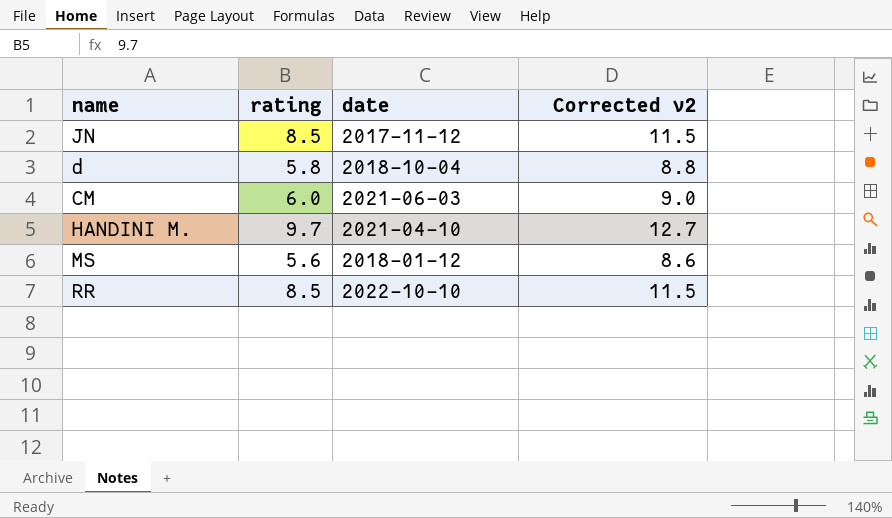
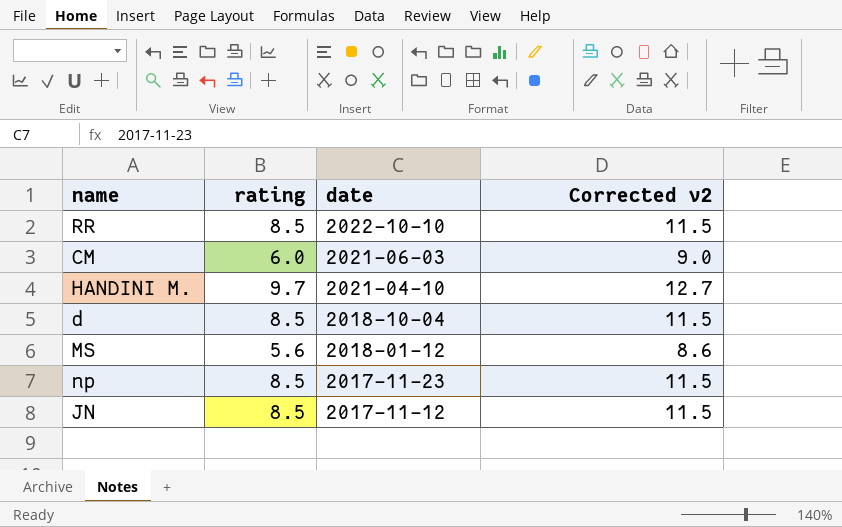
row order: none -> date descending
d | rating: 5.8 -> 8.5
d | Corrected v2: 8.8 -> 11.5
row np: none -> 8.5 | 2017-11-23 | 11.5

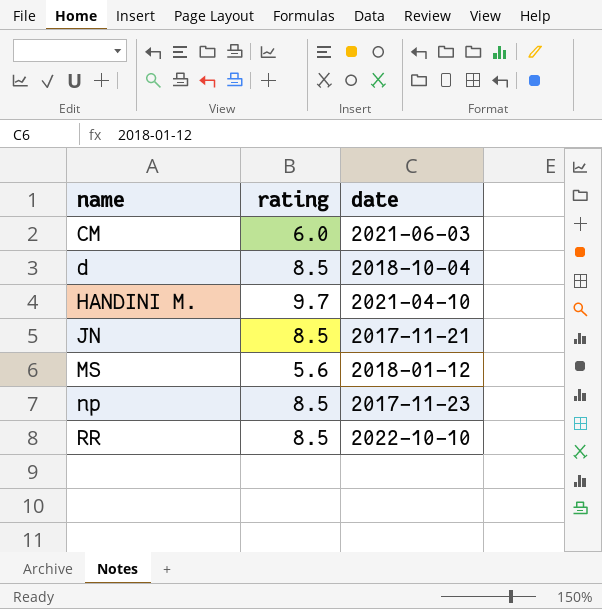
row order: date descending -> name ascending
column Corrected v2 | formula: [rating] + 3 -> none
JN | date: 2017-11-12 -> 2017-11-21

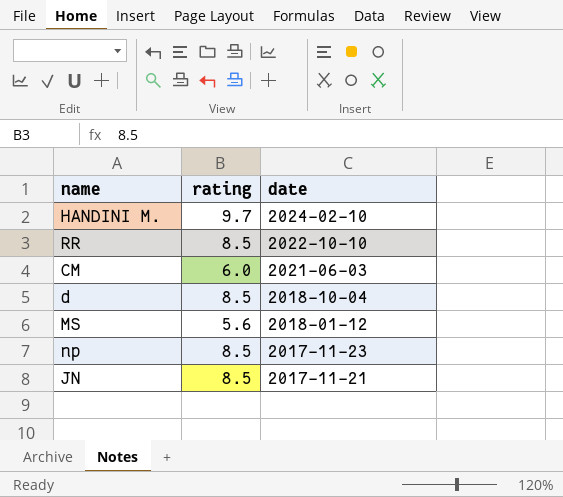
row order: name ascending -> date descending
HANDINI M. | date: 2021-04-10 -> 2024-02-10

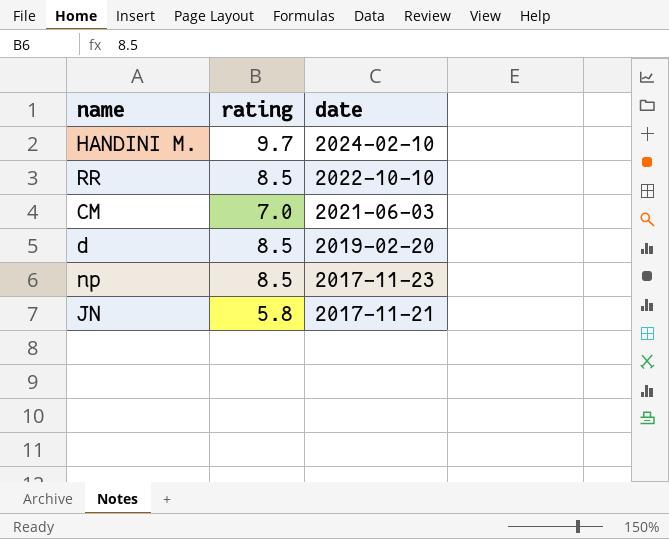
row MS: 5.6 | 2018-01-12 -> none
CM | rating: 6.0 -> 7.0
d | date: 2018-10-04 -> 2019-02-20
JN | rating: 8.5 -> 5.8

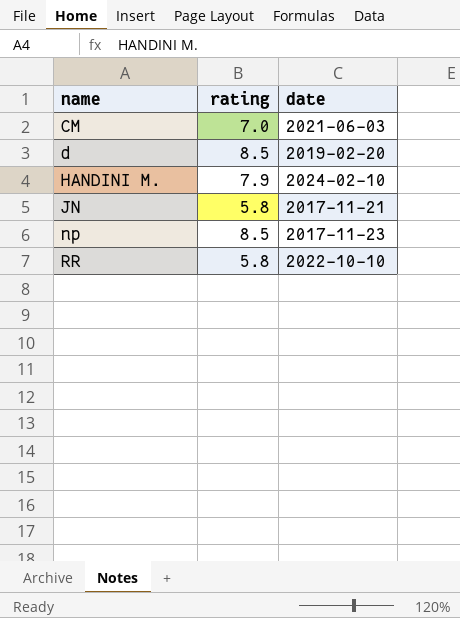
row order: date descending -> name ascending
HANDINI M. | rating: 9.7 -> 7.9
RR | rating: 8.5 -> 5.8

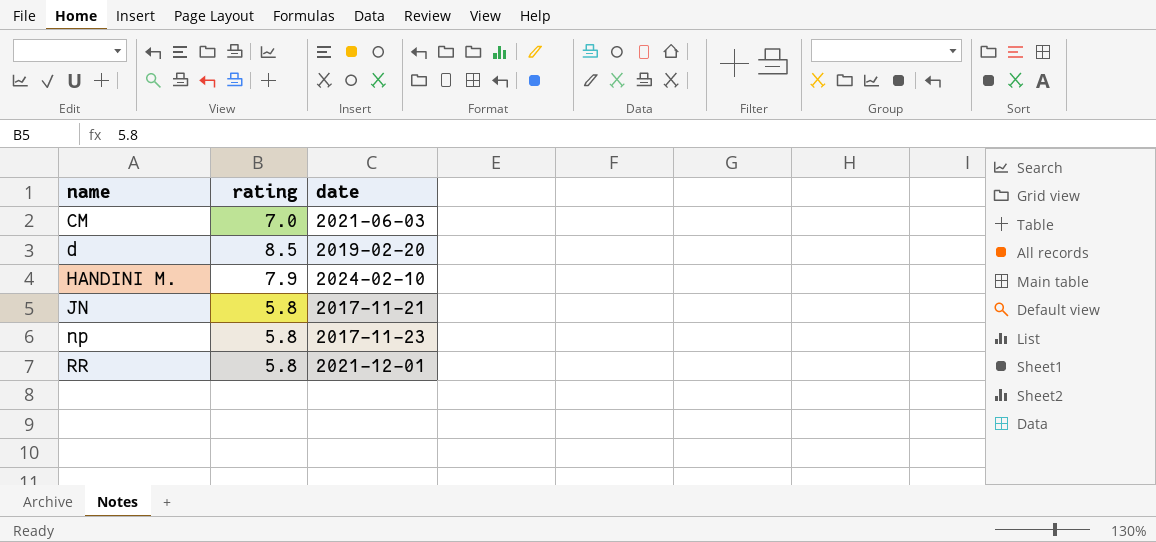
np | rating: 8.5 -> 5.8
RR | date: 2022-10-10 -> 2021-12-01

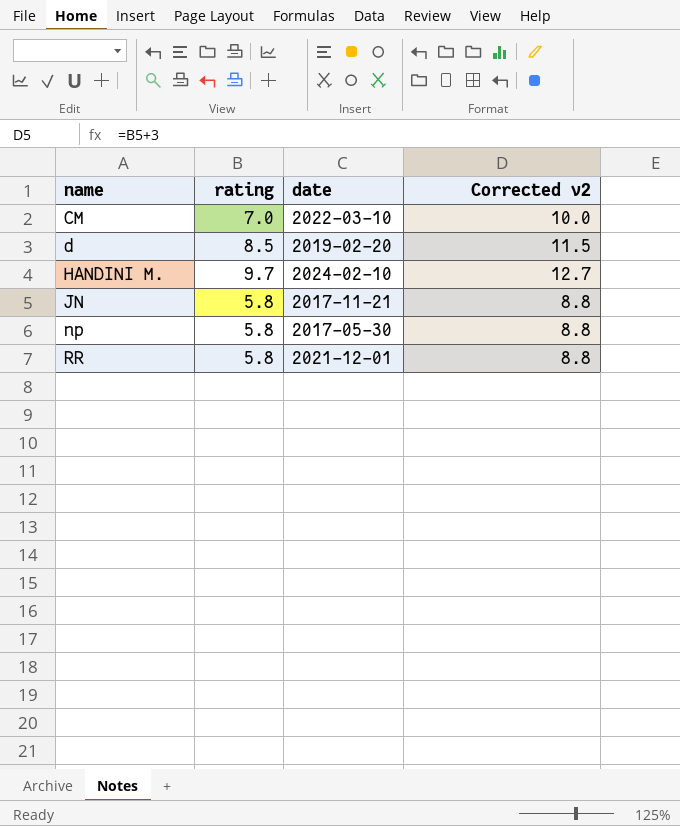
column Corrected v2 | formula: none -> [rating] + 3
CM | date: 2021-06-03 -> 2022-03-10
HANDINI M. | rating: 7.9 -> 9.7
np | date: 2017-11-23 -> 2017-05-30

